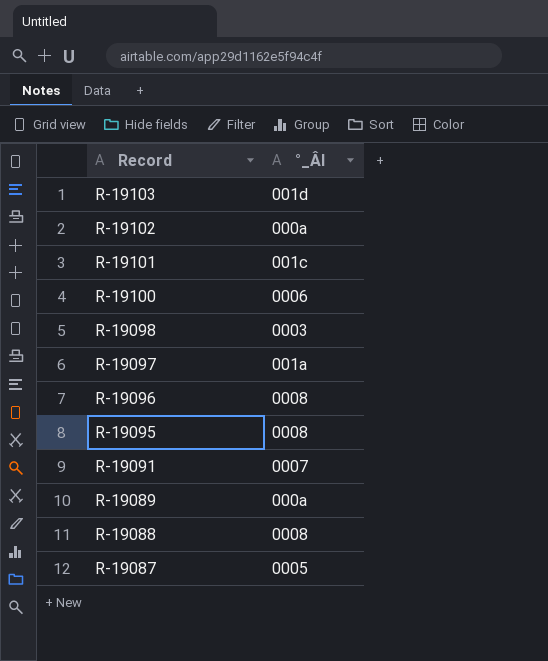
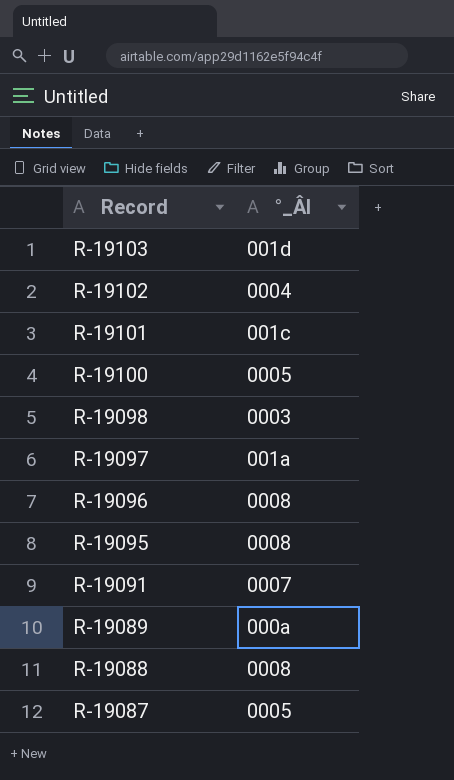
R-19102 | °_ÂI: 000a -> 0004
R-19100 | °_ÂI: 0006 -> 0005

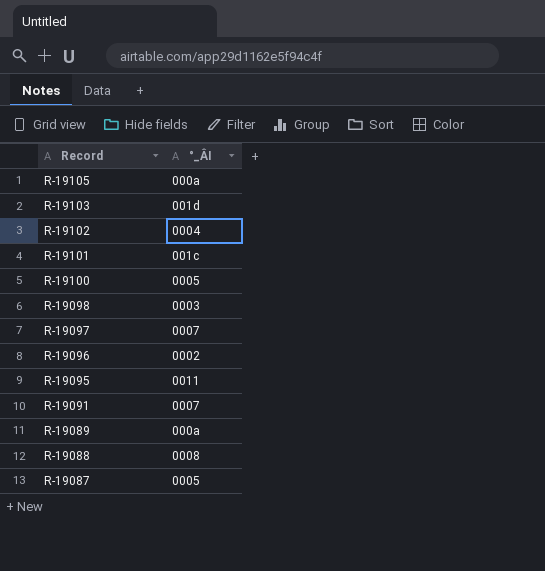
row R-19105: none -> 000a
R-19097 | °_ÂI: 001a -> 0007
R-19096 | °_ÂI: 0008 -> 0002
R-19095 | °_ÂI: 0008 -> 0011

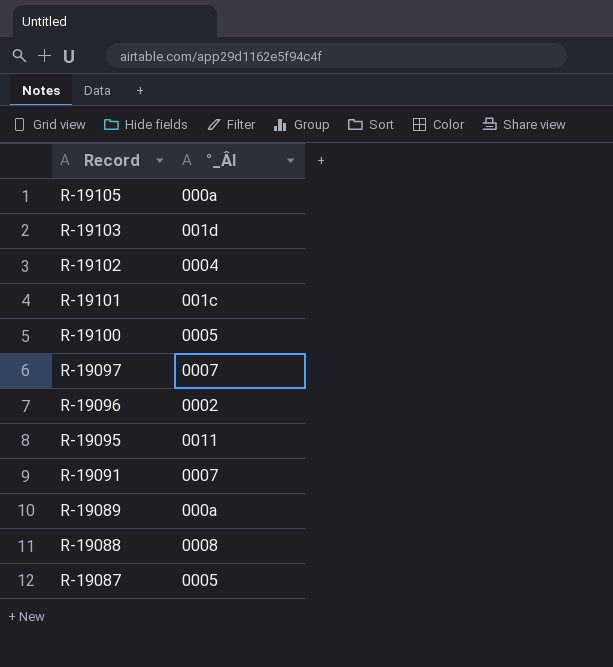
row R-19098: 0003 -> none

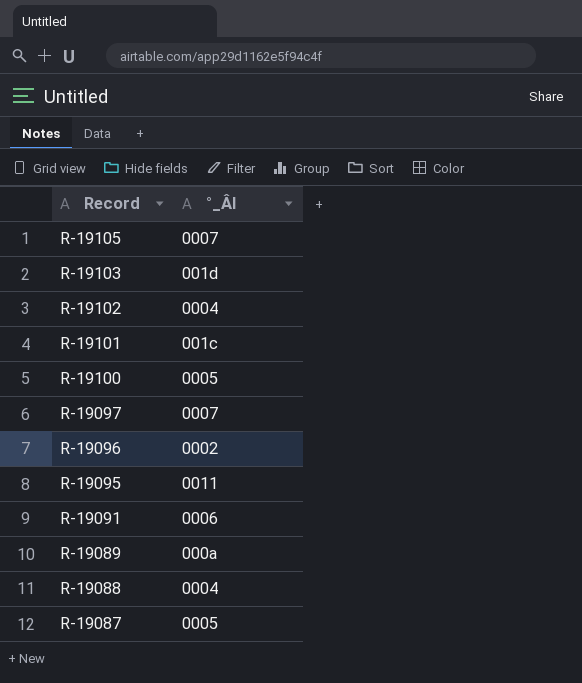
R-19105 | °_ÂI: 000a -> 0007
R-19091 | °_ÂI: 0007 -> 0006
R-19088 | °_ÂI: 0008 -> 0004

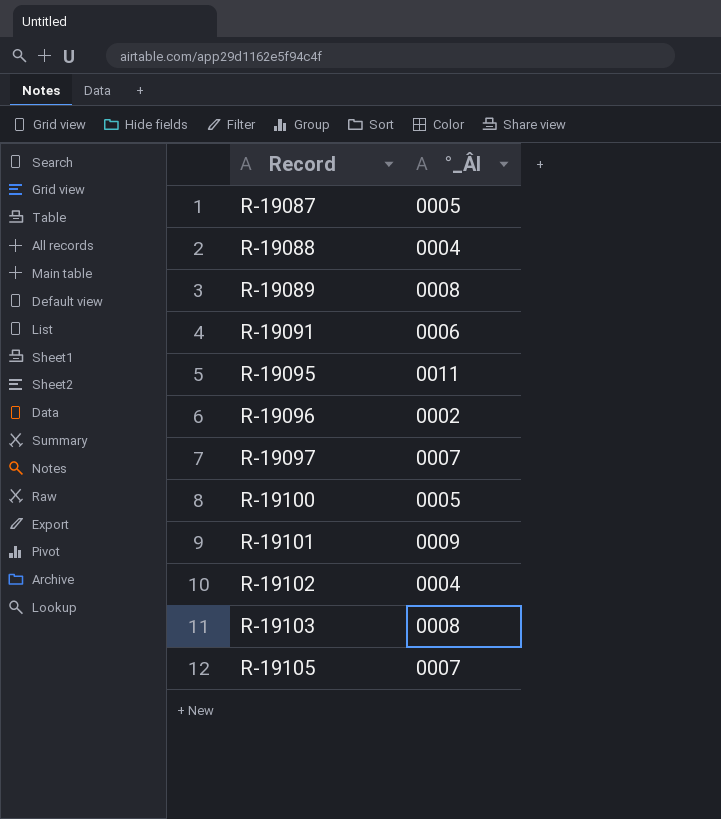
row order: Record descending -> Record ascending
R-19089 | °_ÂI: 000a -> 0008
R-19101 | °_ÂI: 001c -> 0009
R-19103 | °_ÂI: 001d -> 0008

